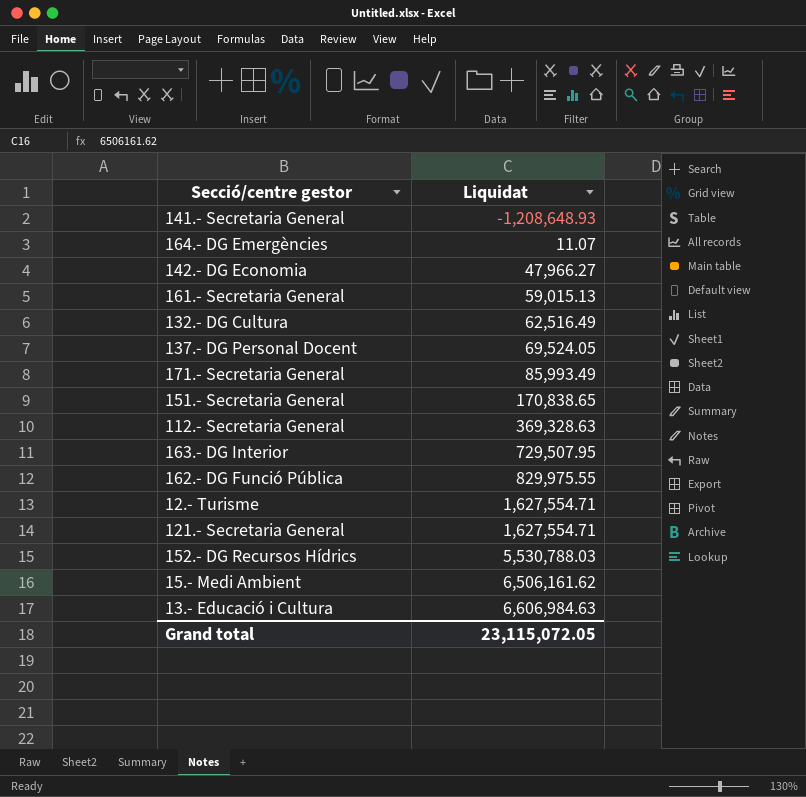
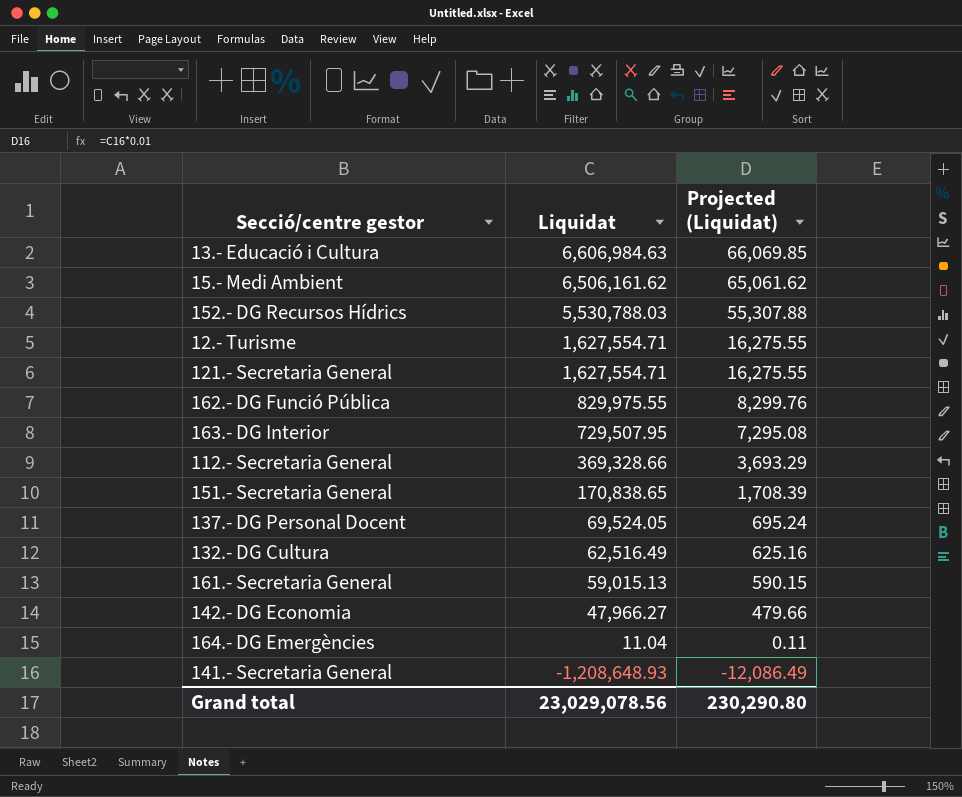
row order: Liquidat ascending -> Liquidat descending
column Projected (Liquidat) | formula: none -> [Liquidat] * 0.01
row 171.- Secretaria General: 85,993.49 -> none
112.- Secretaria General | Liquidat: 369,328.63 -> 369,328.66
164.- DG Emergències | Liquidat: 11.07 -> 11.04
Grand total | Liquidat: 23,115,072.05 -> 23,029,078.56

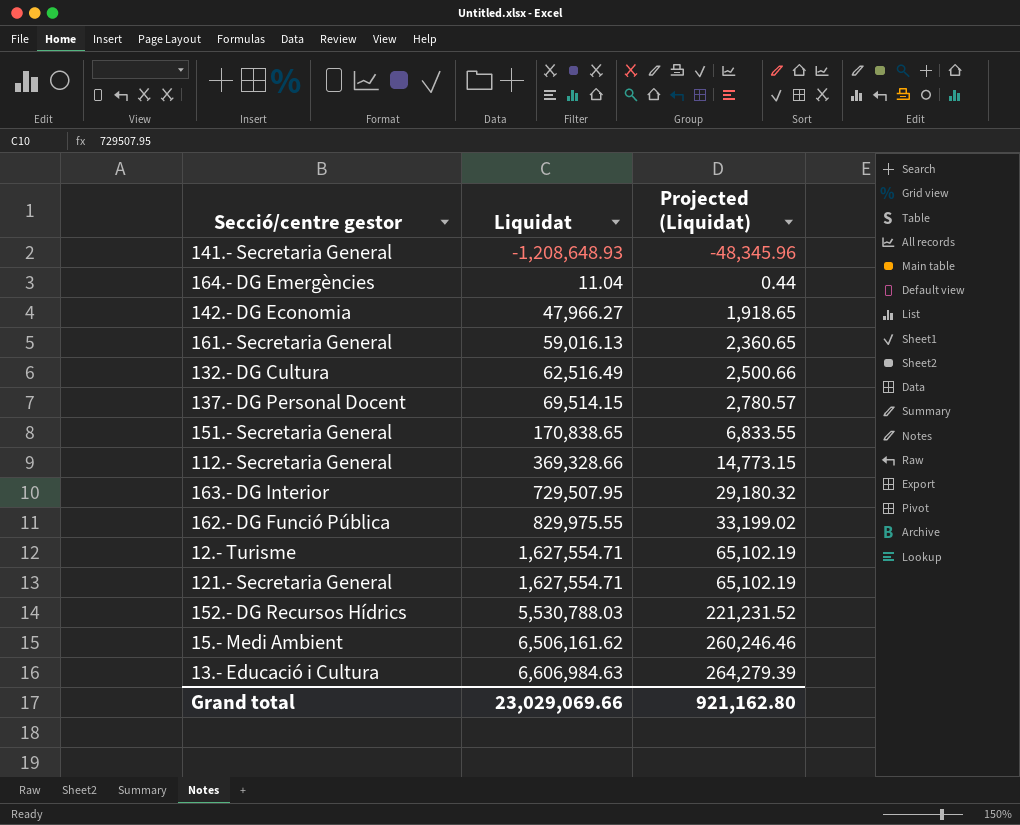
row order: Liquidat descending -> Liquidat ascending
column Projected (Liquidat) | formula: [Liquidat] * 0.01 -> [Liquidat] * 0.04
161.- Secretaria General | Liquidat: 59,015.13 -> 59,016.13
137.- DG Personal Docent | Liquidat: 69,524.05 -> 69,514.15
Grand total | Liquidat: 23,029,078.56 -> 23,029,069.66
Grand total | Projected (Liquidat): 230,290.80 -> 921,162.80

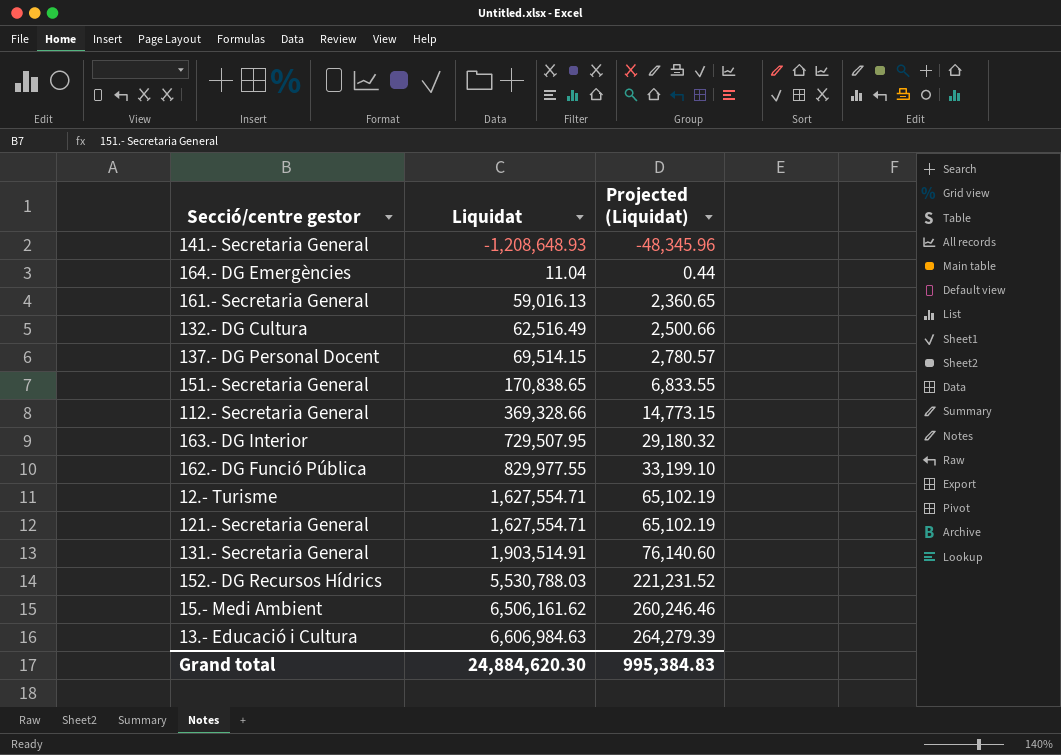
row 142.- DG Economia: 47,966.27 | 1,918.65 -> none
162.- DG Funció Pública | Liquidat: 829,975.55 -> 829,977.55
162.- DG Funció Pública | Projected (Liquidat): 33,199.02 -> 33,199.10
row 131.- Secretaria General: none -> 1,903,514.91 | 76,140.60
Grand total | Liquidat: 23,029,069.66 -> 24,884,620.30
Grand total | Projected (Liquidat): 921,162.80 -> 995,384.83

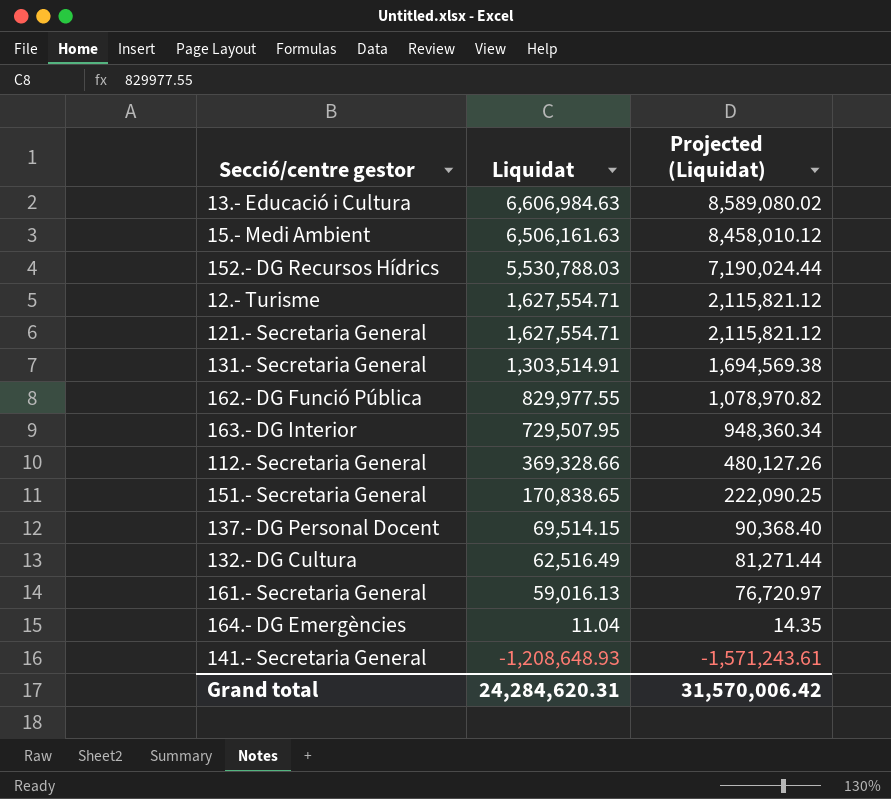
row order: Liquidat ascending -> Liquidat descending
column Projected (Liquidat) | formula: [Liquidat] * 0.04 -> [Liquidat] * 1.3
15.- Medi Ambient | Liquidat: 6,506,161.62 -> 6,506,161.63
131.- Secretaria General | Liquidat: 1,903,514.91 -> 1,303,514.91
Grand total | Liquidat: 24,884,620.30 -> 24,284,620.31
Grand total | Projected (Liquidat): 995,384.83 -> 31,570,006.42

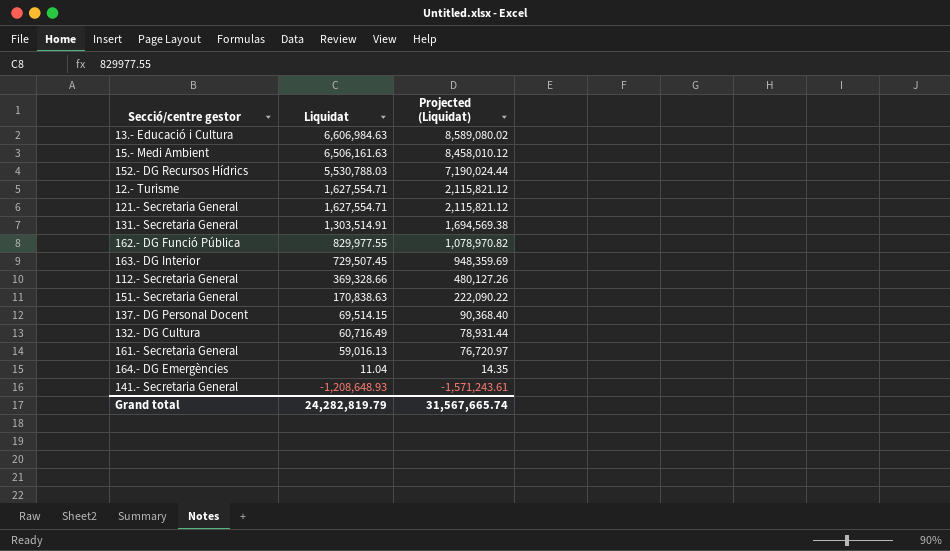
163.- DG Interior | Liquidat: 729,507.95 -> 729,507.45
163.- DG Interior | Projected (Liquidat): 948,360.34 -> 948,359.69
151.- Secretaria General | Liquidat: 170,838.65 -> 170,838.63
151.- Secretaria General | Projected (Liquidat): 222,090.25 -> 222,090.22
132.- DG Cultura | Liquidat: 62,516.49 -> 60,716.49
132.- DG Cultura | Projected (Liquidat): 81,271.44 -> 78,931.44
Grand total | Liquidat: 24,284,620.31 -> 24,282,819.79
Grand total | Projected (Liquidat): 31,570,006.42 -> 31,567,665.74

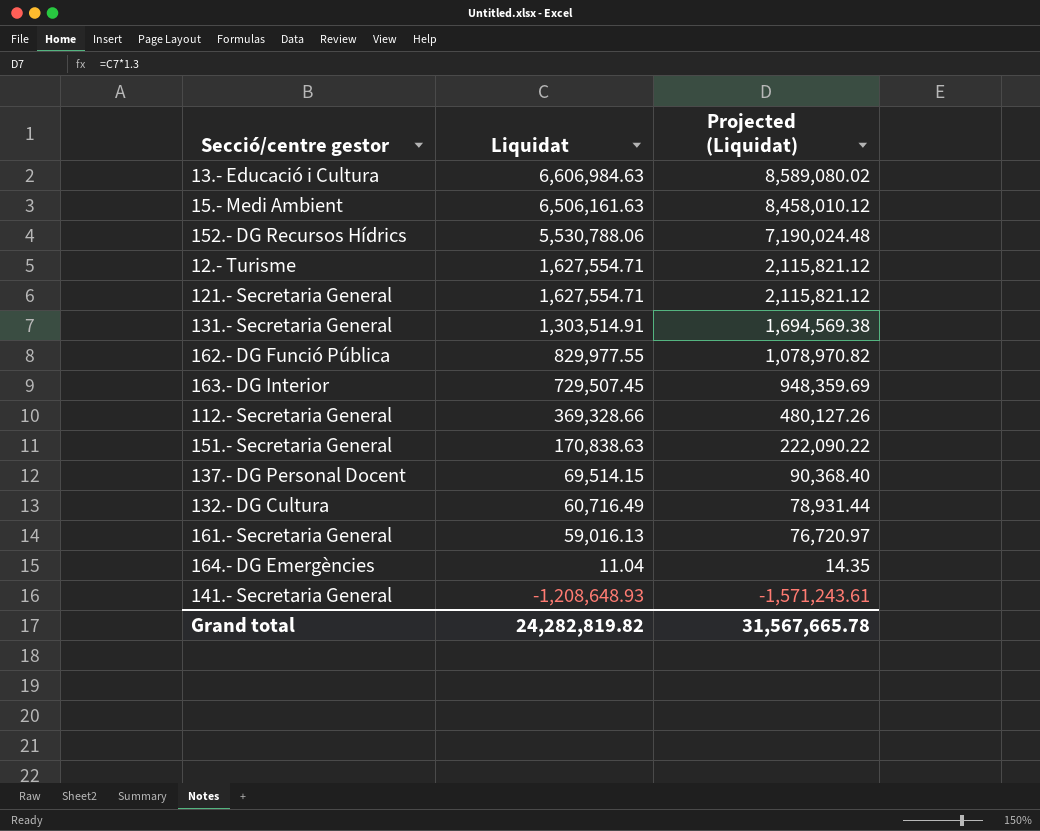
152.- DG Recursos Hídrics | Liquidat: 5,530,788.03 -> 5,530,788.06
152.- DG Recursos Hídrics | Projected (Liquidat): 7,190,024.44 -> 7,190,024.48
Grand total | Liquidat: 24,282,819.79 -> 24,282,819.82
Grand total | Projected (Liquidat): 31,567,665.74 -> 31,567,665.78

